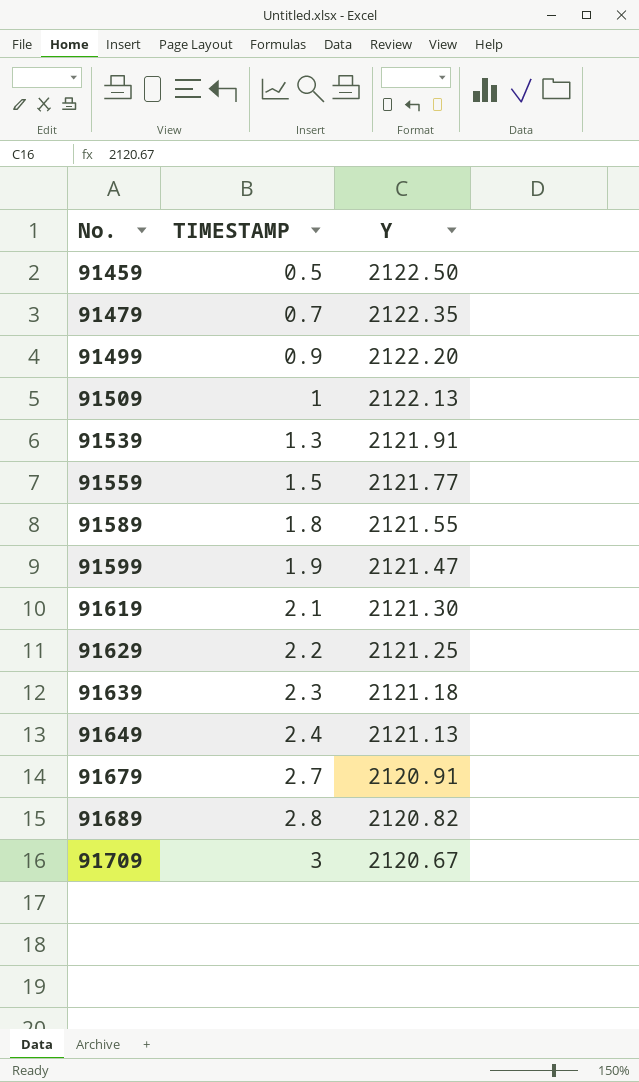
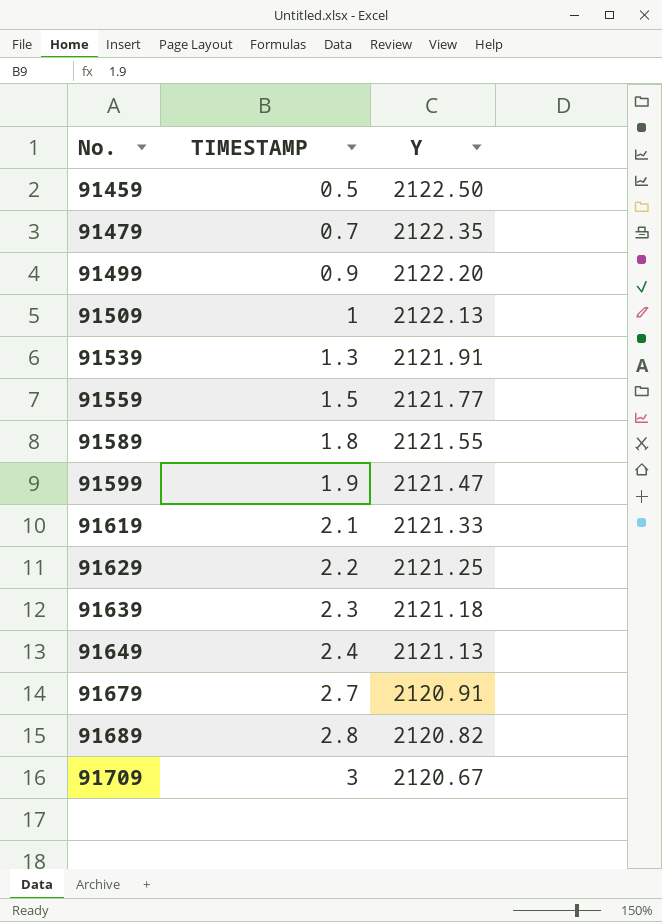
91619 | Y: 2121.30 -> 2121.33

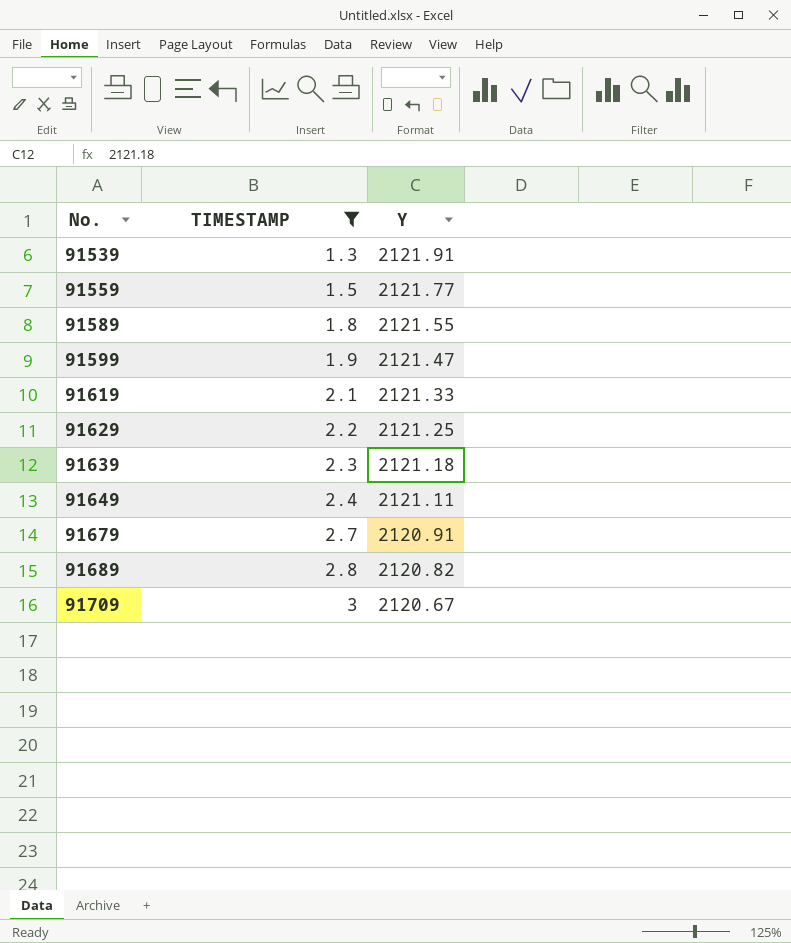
filter: none -> TIMESTAMP >= 1.3
91649 | Y: 2121.13 -> 2121.11

